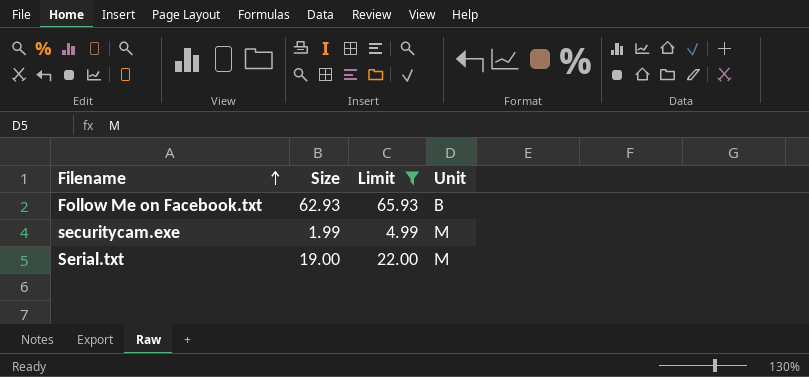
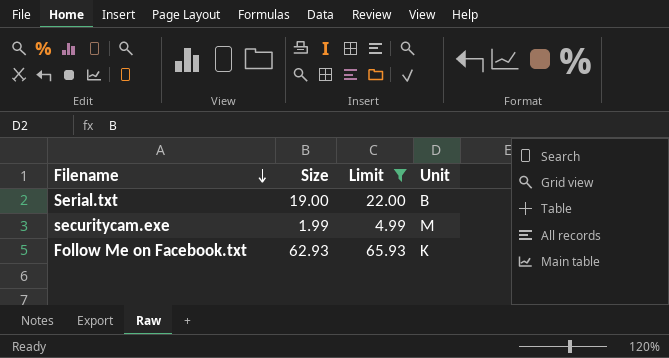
row order: Filename ascending -> Filename descending
Serial.txt | Unit: M -> B
Follow Me on Facebook.txt | Unit: B -> K

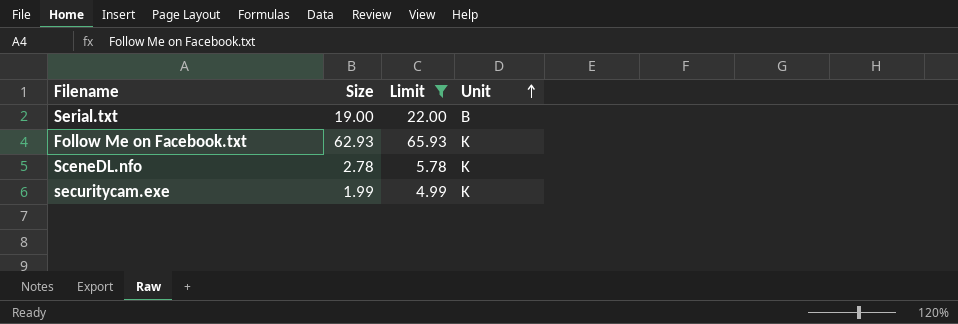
row order: Filename descending -> Unit ascending
row SceneDL.nfo: none -> 2.78 | 5.78 | K
securitycam.exe | Unit: M -> K

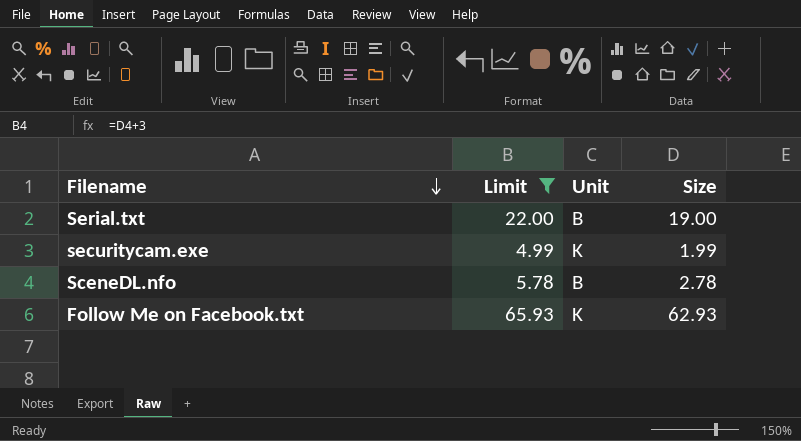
row order: Unit ascending -> Filename descending
column Size | position: 2 -> 4
SceneDL.nfo | Unit: K -> B

